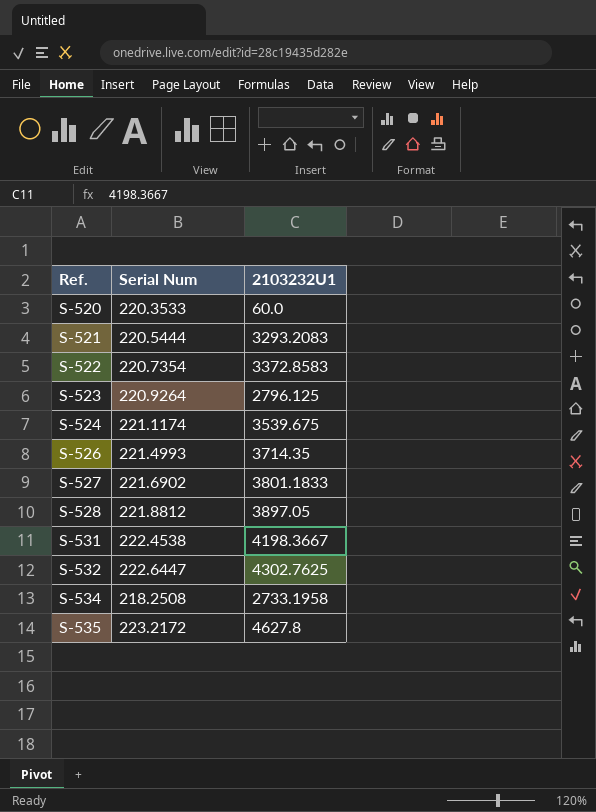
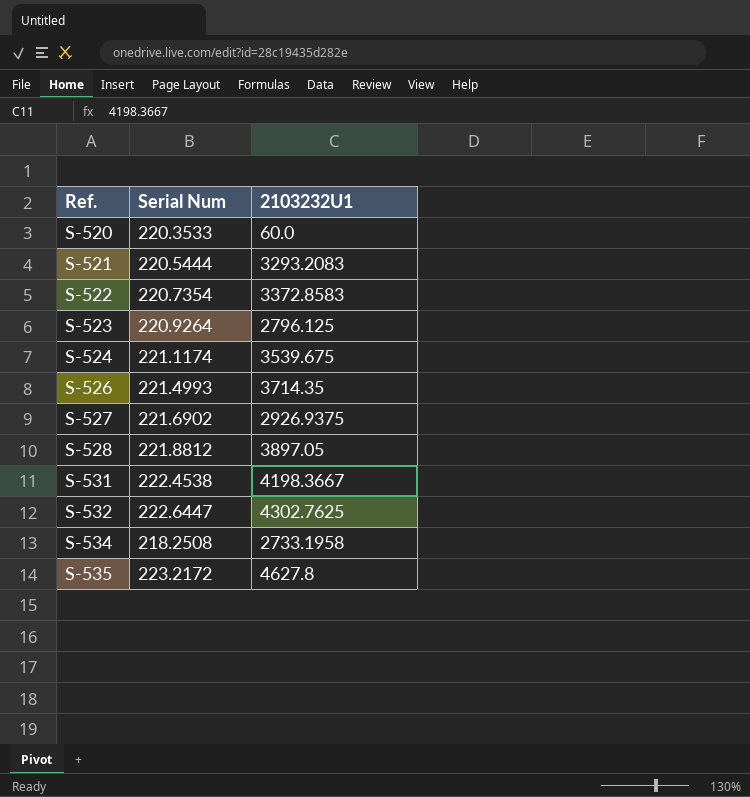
S-527 | 2103232U1: 3801.1833 -> 2926.9375

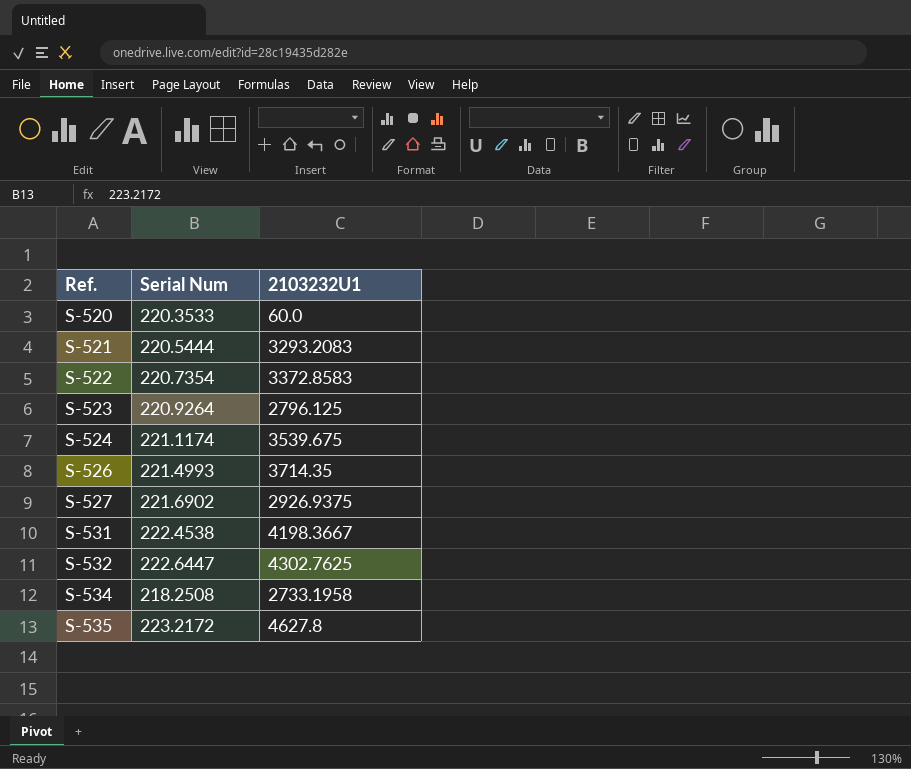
row S-528: 221.8812 | 3897.05 -> none

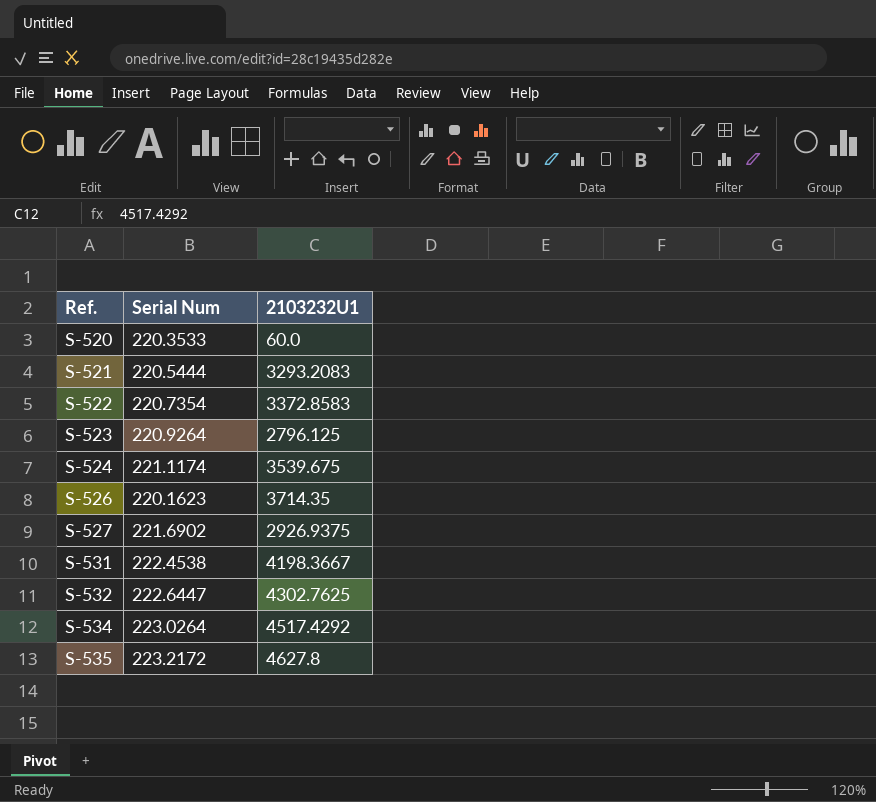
S-526 | Serial Num: 221.4993 -> 220.1623
S-534 | Serial Num: 218.2508 -> 223.0264
S-534 | 2103232U1: 2733.1958 -> 4517.4292

